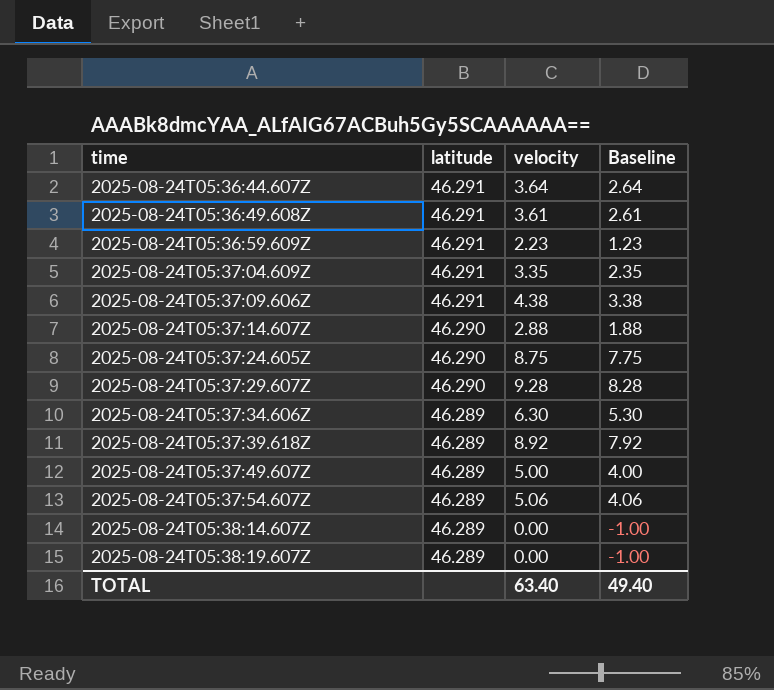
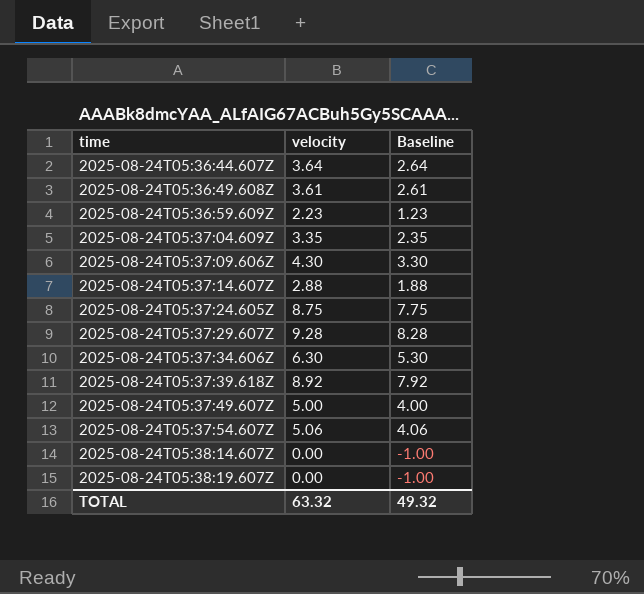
column latitude | position: 2 -> none
2025-08-24T05:37:09.606Z | velocity: 4.38 -> 4.30
2025-08-24T05:37:09.606Z | Baseline: 3.38 -> 3.30
TOTAL | velocity: 63.40 -> 63.32
TOTAL | Baseline: 49.40 -> 49.32

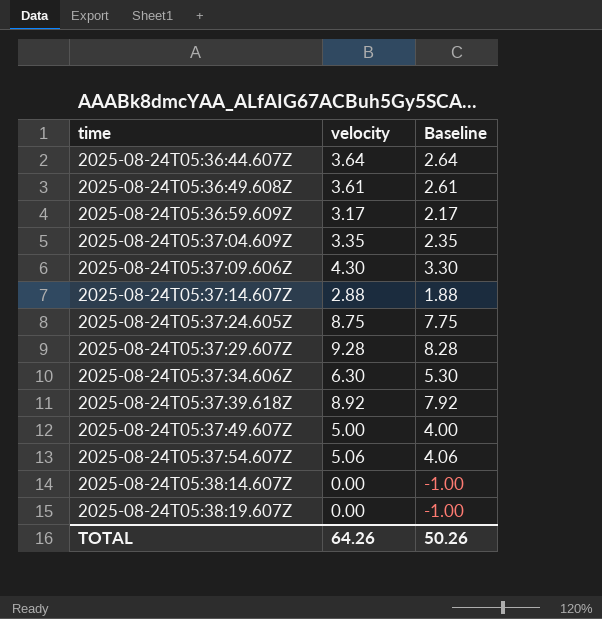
2025-08-24T05:36:59.609Z | velocity: 2.23 -> 3.17
2025-08-24T05:36:59.609Z | Baseline: 1.23 -> 2.17
TOTAL | velocity: 63.32 -> 64.26
TOTAL | Baseline: 49.32 -> 50.26

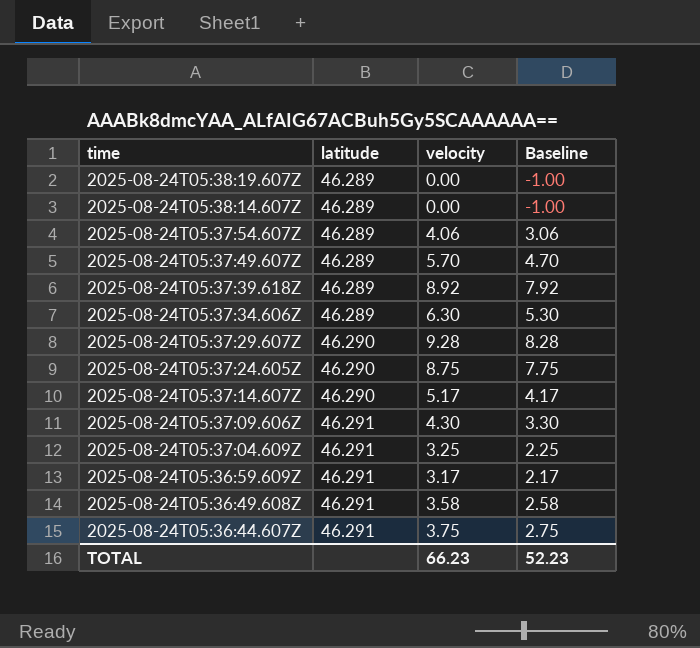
row order: time ascending -> time descending
column latitude | position: none -> 2
2025-08-24T05:37:54.607Z | velocity: 5.06 -> 4.06
2025-08-24T05:37:54.607Z | Baseline: 4.06 -> 3.06
2025-08-24T05:37:49.607Z | velocity: 5.00 -> 5.70
2025-08-24T05:37:49.607Z | Baseline: 4.00 -> 4.70
2025-08-24T05:37:14.607Z | velocity: 2.88 -> 5.17
2025-08-24T05:37:14.607Z | Baseline: 1.88 -> 4.17
2025-08-24T05:37:04.609Z | velocity: 3.35 -> 3.25
2025-08-24T05:37:04.609Z | Baseline: 2.35 -> 2.25
2025-08-24T05:36:49.608Z | velocity: 3.61 -> 3.58
2025-08-24T05:36:49.608Z | Baseline: 2.61 -> 2.58
2025-08-24T05:36:44.607Z | velocity: 3.64 -> 3.75
2025-08-24T05:36:44.607Z | Baseline: 2.64 -> 2.75
TOTAL | velocity: 64.26 -> 66.23
TOTAL | Baseline: 50.26 -> 52.23

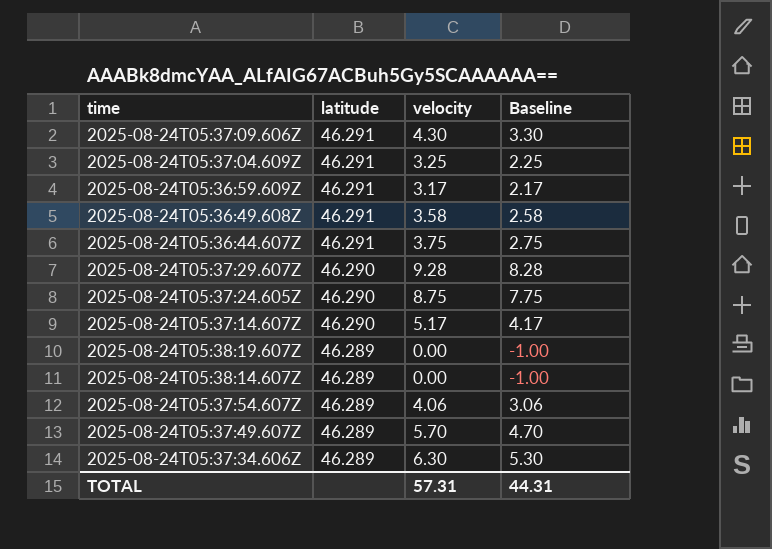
row order: time descending -> latitude descending
row 2025-08-24T05:37:39.618Z: 46.289 | 8.92 | 7.92 -> none
TOTAL | velocity: 66.23 -> 57.31
TOTAL | Baseline: 52.23 -> 44.31

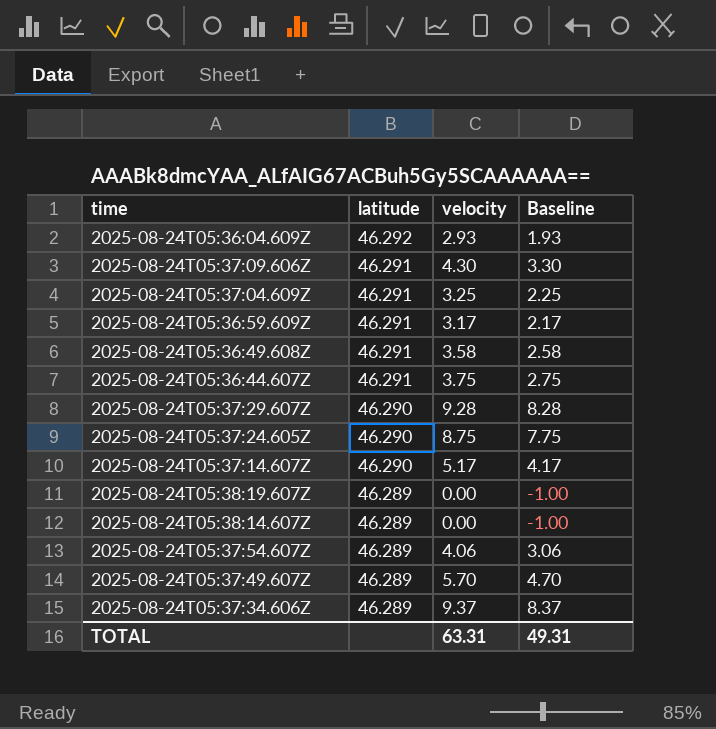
row 2025-08-24T05:36:04.609Z: none -> 46.292 | 2.93 | 1.93
2025-08-24T05:37:34.606Z | velocity: 6.30 -> 9.37
2025-08-24T05:37:34.606Z | Baseline: 5.30 -> 8.37
TOTAL | velocity: 57.31 -> 63.31
TOTAL | Baseline: 44.31 -> 49.31

